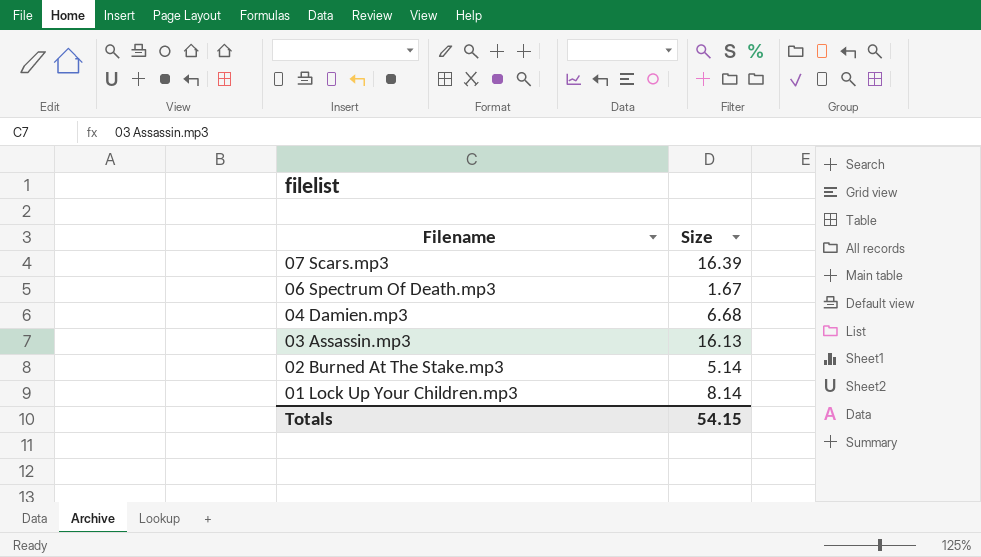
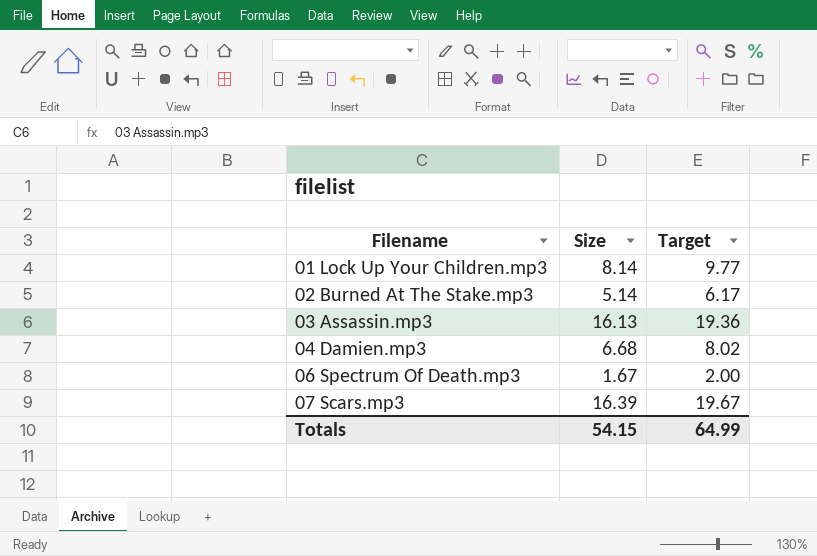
row order: Filename descending -> Filename ascending
column Target | formula: none -> [Size] * 1.2

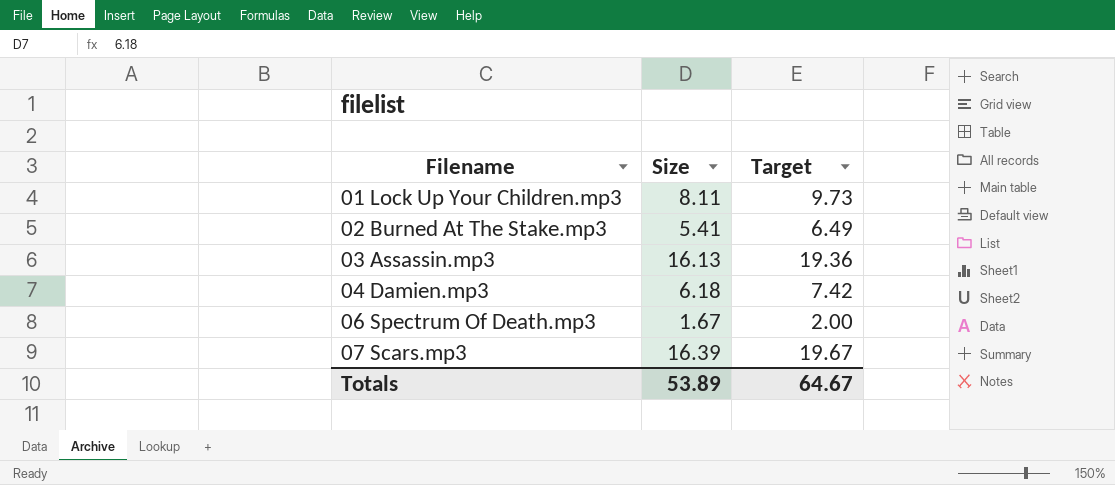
01 Lock Up Your Children.mp3 | Size: 8.14 -> 8.11
01 Lock Up Your Children.mp3 | Target: 9.77 -> 9.73
02 Burned At The Stake.mp3 | Size: 5.14 -> 5.41
02 Burned At The Stake.mp3 | Target: 6.17 -> 6.49
04 Damien.mp3 | Size: 6.68 -> 6.18
04 Damien.mp3 | Target: 8.02 -> 7.42
Totals | Size: 54.15 -> 53.89
Totals | Target: 64.99 -> 64.67

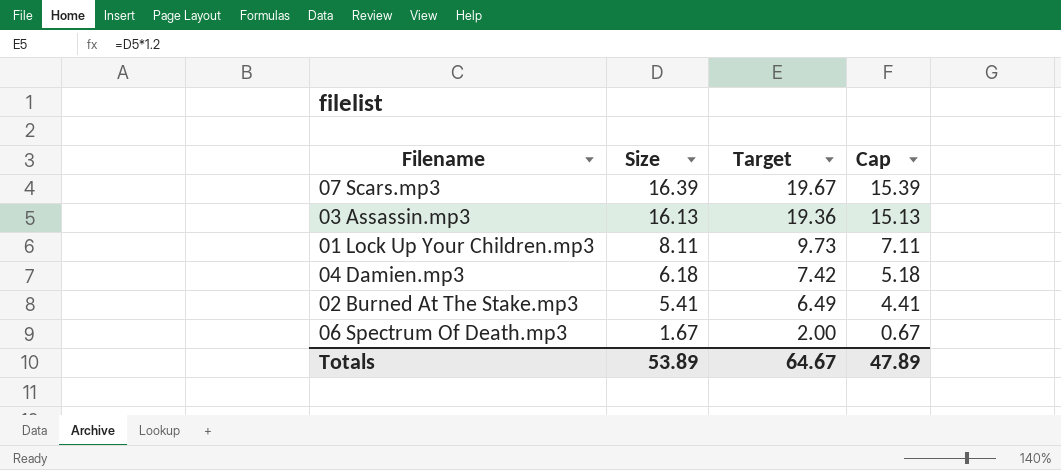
row order: Filename ascending -> Size descending
column Cap | formula: none -> [Size] - 1

